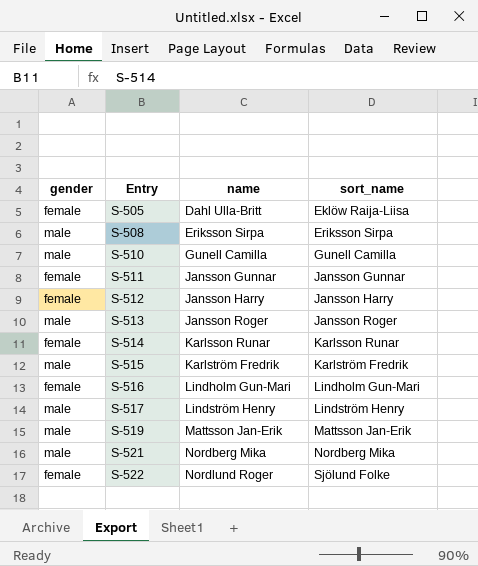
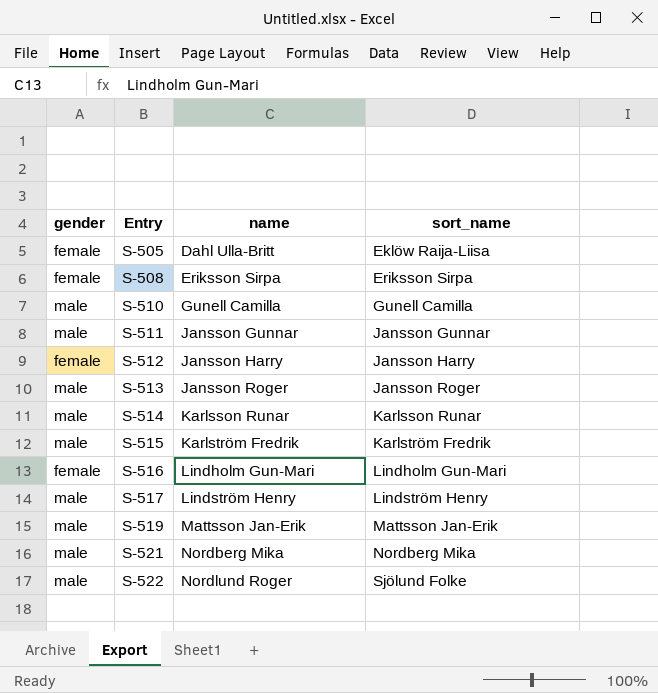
S-508 | gender: male -> female
S-511 | gender: female -> male
S-514 | gender: female -> male
S-522 | gender: female -> male

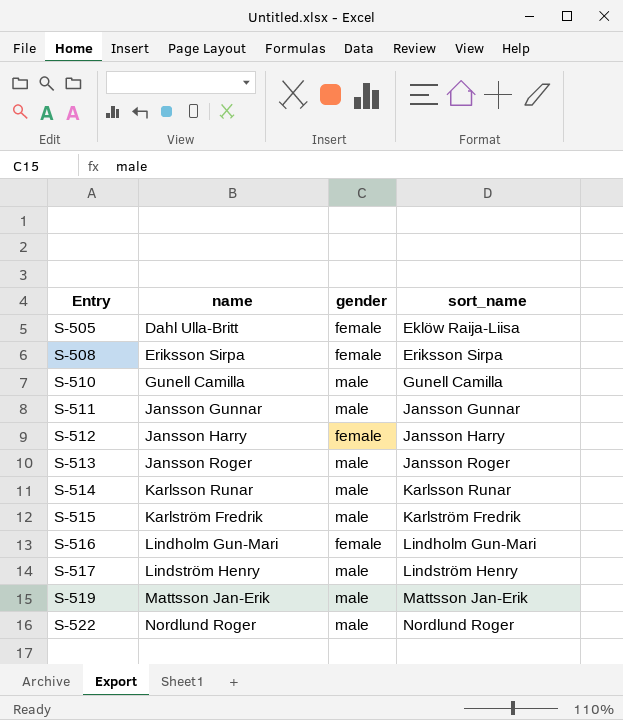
column gender | position: 1 -> 3
row S-521: male | Nordberg Mika | Nordberg Mika -> none
S-522 | sort_name: Sjölund Folke -> Nordlund Roger

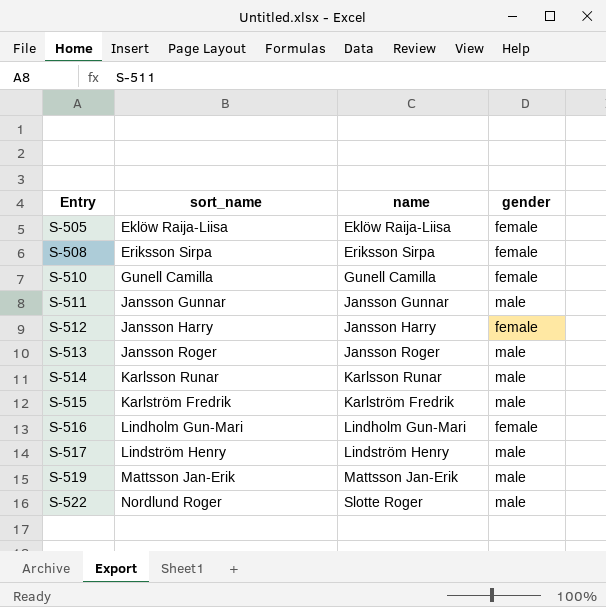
column sort_name | position: 4 -> 2
S-505 | name: Dahl Ulla-Britt -> Eklöw Raija-Liisa
S-510 | gender: male -> female
S-522 | name: Nordlund Roger -> Slotte Roger

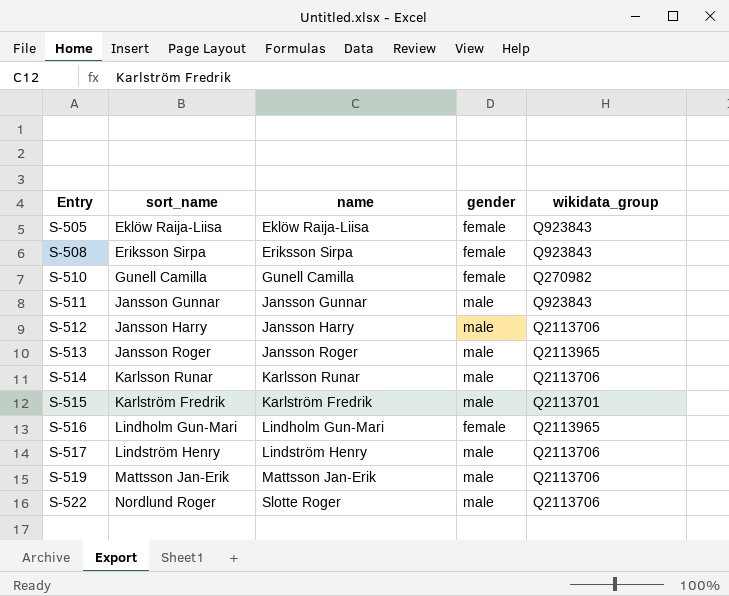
column wikidata_group | position: none -> 5
S-512 | gender: female -> male

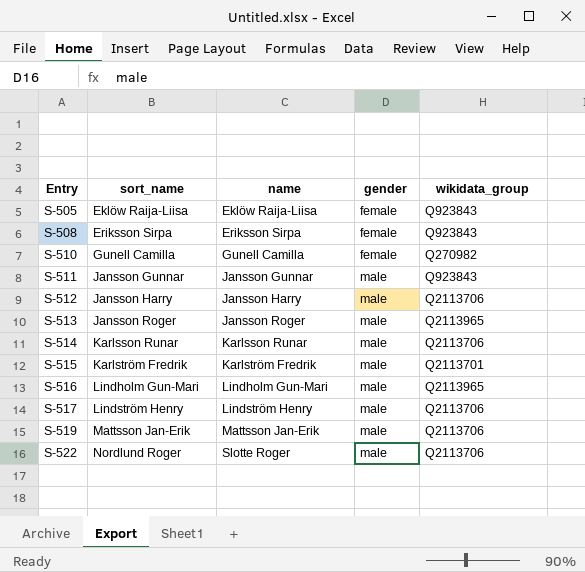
S-516 | gender: female -> male

